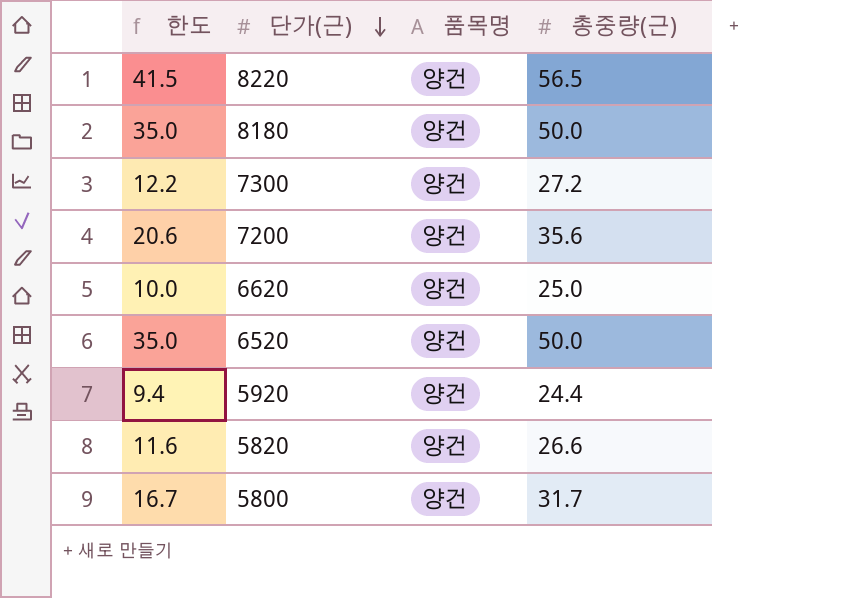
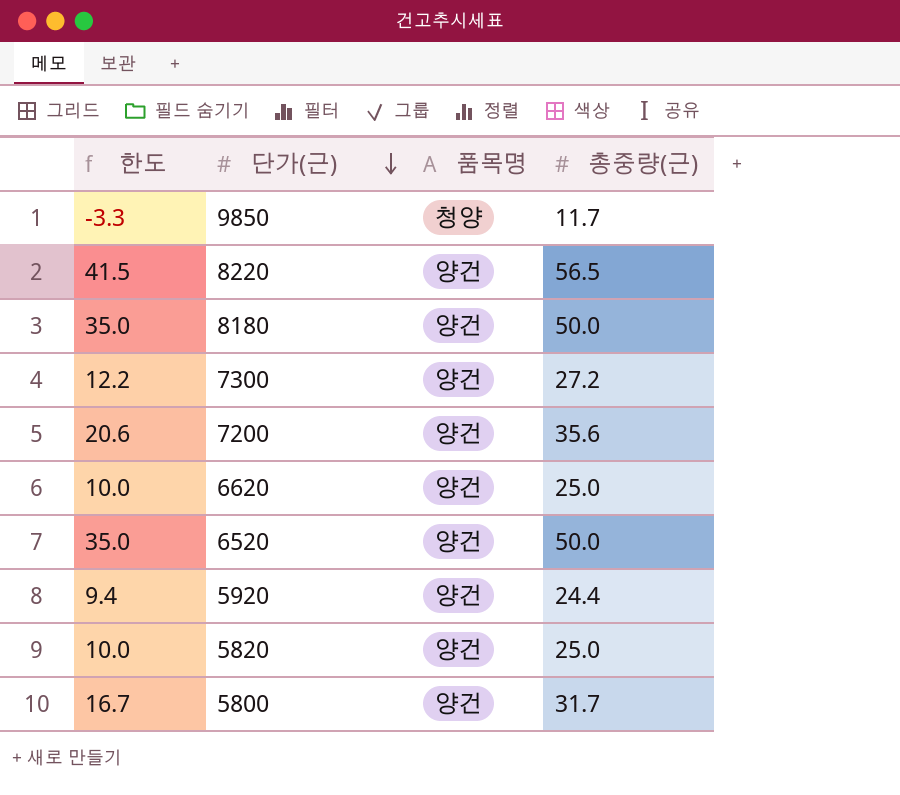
row 9850: none -> -3.3 | 청양 | 11.7
5820 | 한도: 11.6 -> 10.0
5820 | 총중량(근): 26.6 -> 25.0

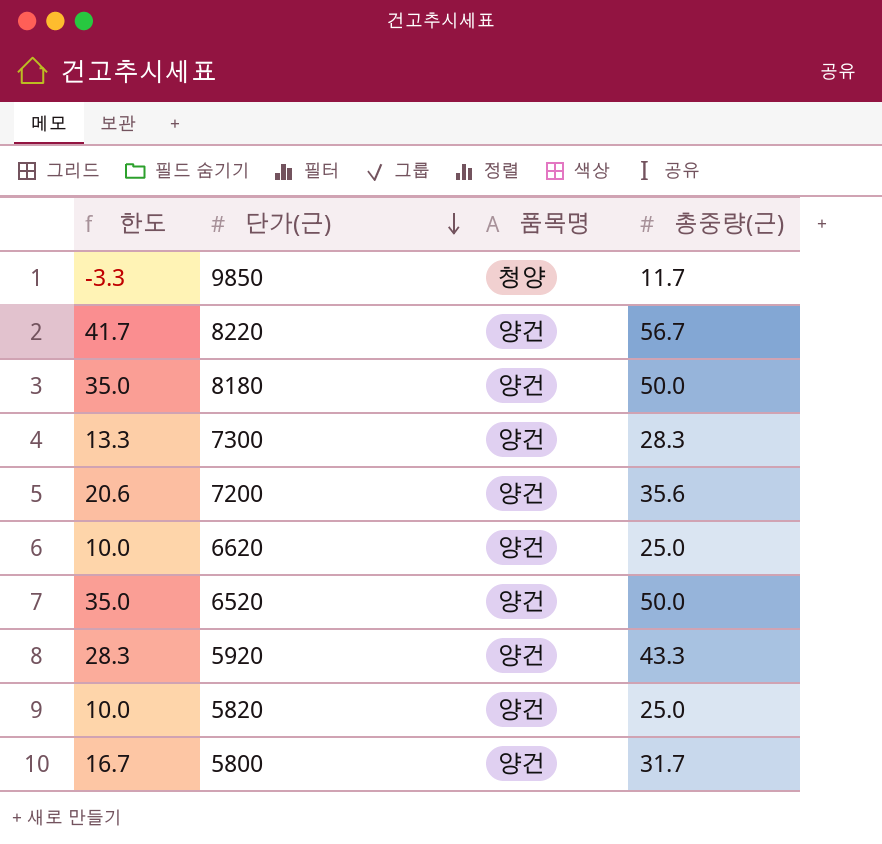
8220 | 한도: 41.5 -> 41.7
8220 | 총중량(근): 56.5 -> 56.7
7300 | 한도: 12.2 -> 13.3
7300 | 총중량(근): 27.2 -> 28.3
5920 | 한도: 9.4 -> 28.3
5920 | 총중량(근): 24.4 -> 43.3

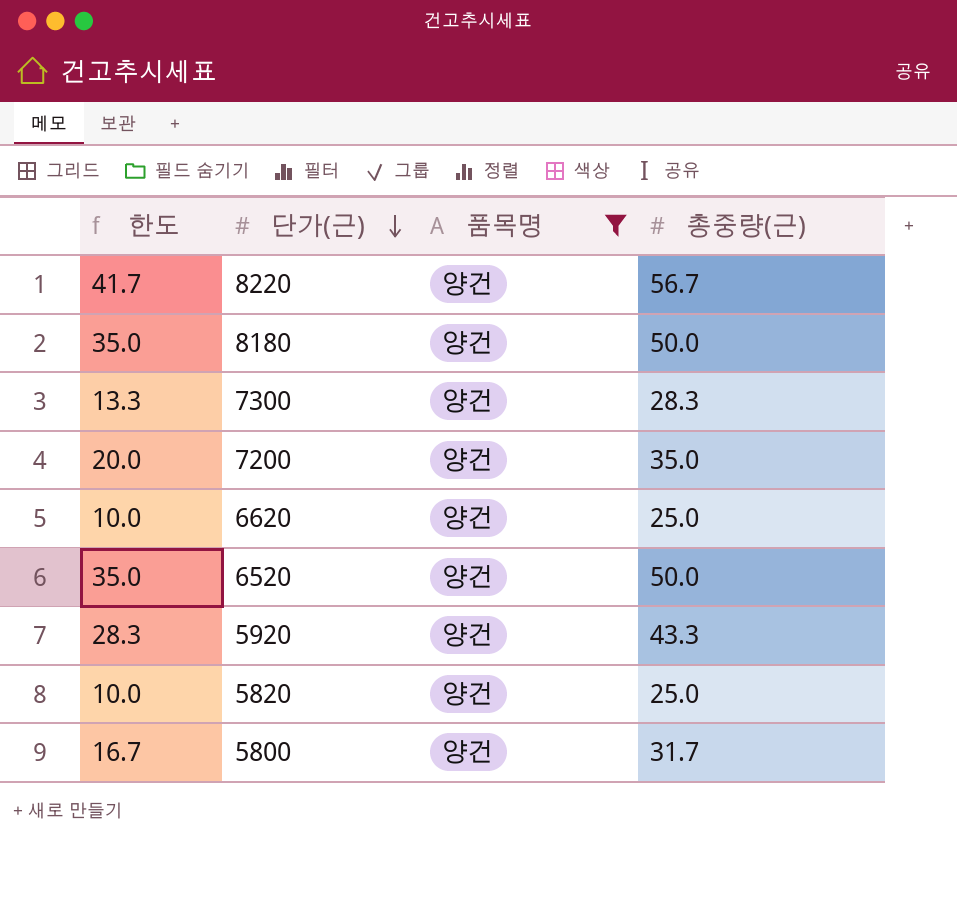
filter: none -> 품목명 = 양건
7200 | 한도: 20.6 -> 20.0
7200 | 총중량(근): 35.6 -> 35.0

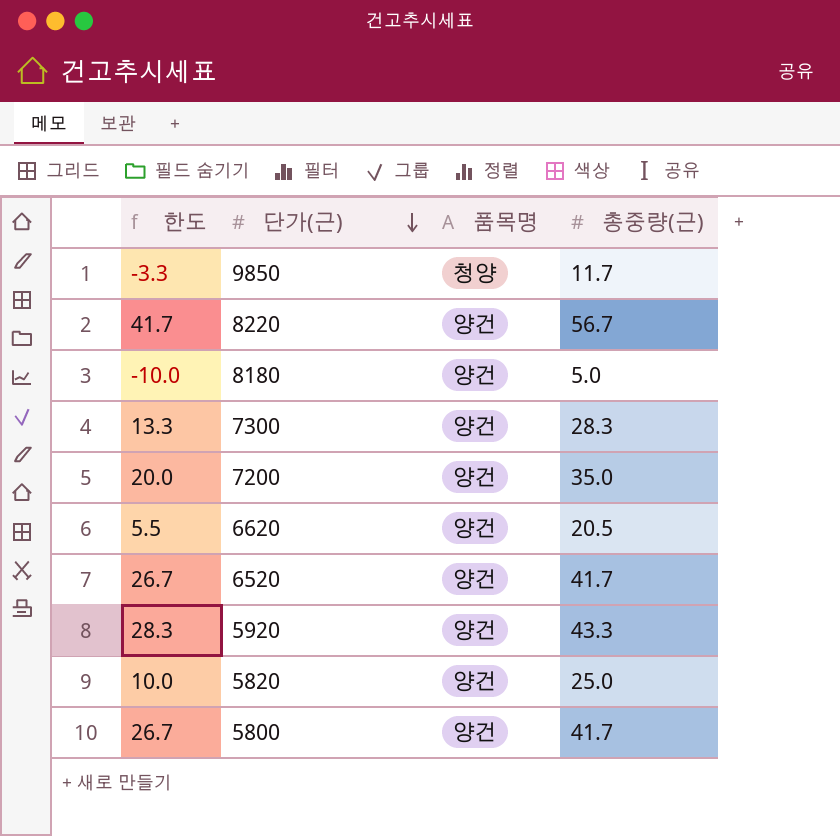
filter: 품목명 = 양건 -> none
8180 | 한도: 35.0 -> -10.0
8180 | 총중량(근): 50.0 -> 5.0
6620 | 한도: 10.0 -> 5.5
6620 | 총중량(근): 25.0 -> 20.5
6520 | 한도: 35.0 -> 26.7
6520 | 총중량(근): 50.0 -> 41.7
5800 | 한도: 16.7 -> 26.7
5800 | 총중량(근): 31.7 -> 41.7

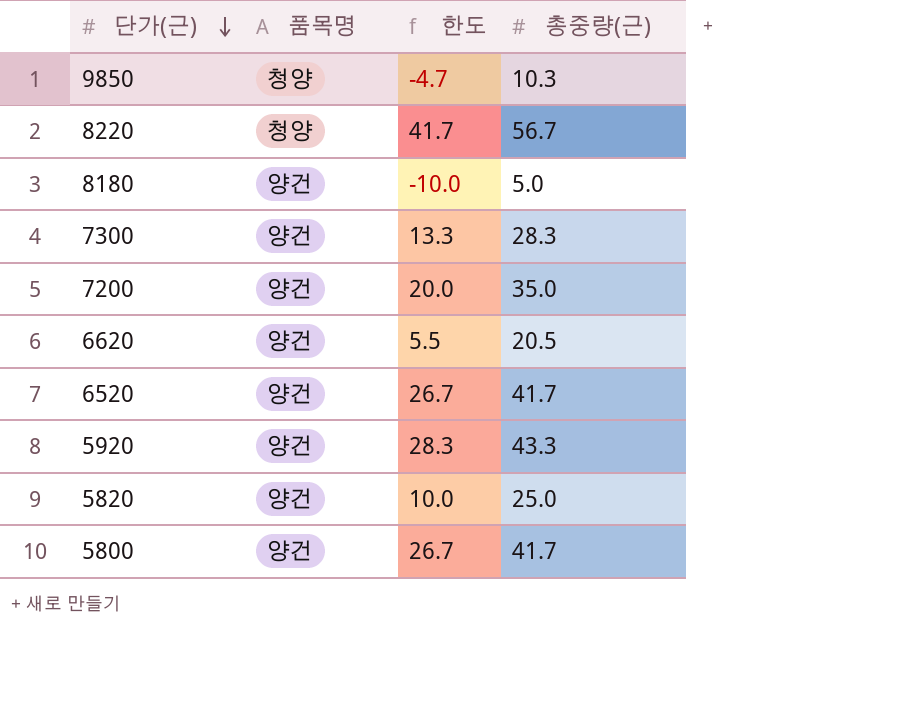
column 한도 | position: 1 -> 3
9850 | 한도: -3.3 -> -4.7
9850 | 총중량(근): 11.7 -> 10.3
8220 | 품목명: 양건 -> 청양

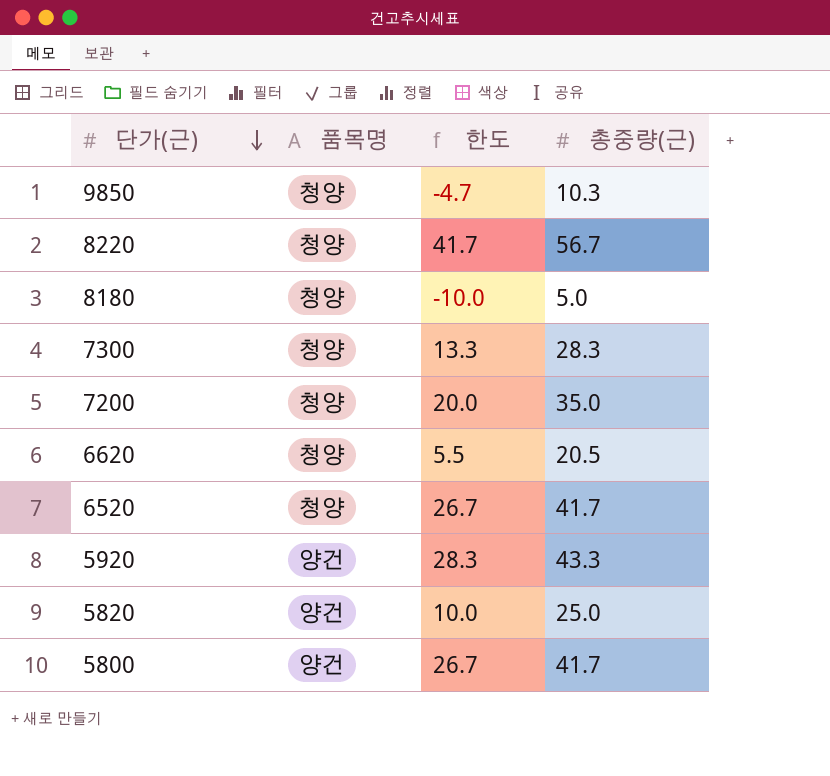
8180 | 품목명: 양건 -> 청양
7300 | 품목명: 양건 -> 청양
7200 | 품목명: 양건 -> 청양
6620 | 품목명: 양건 -> 청양
6520 | 품목명: 양건 -> 청양

